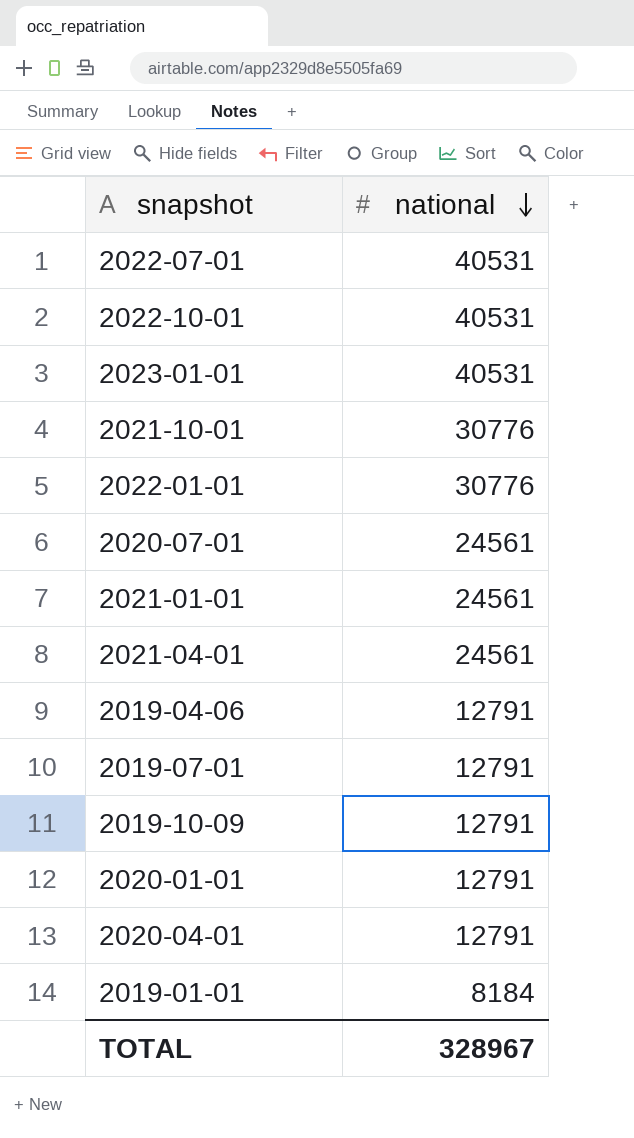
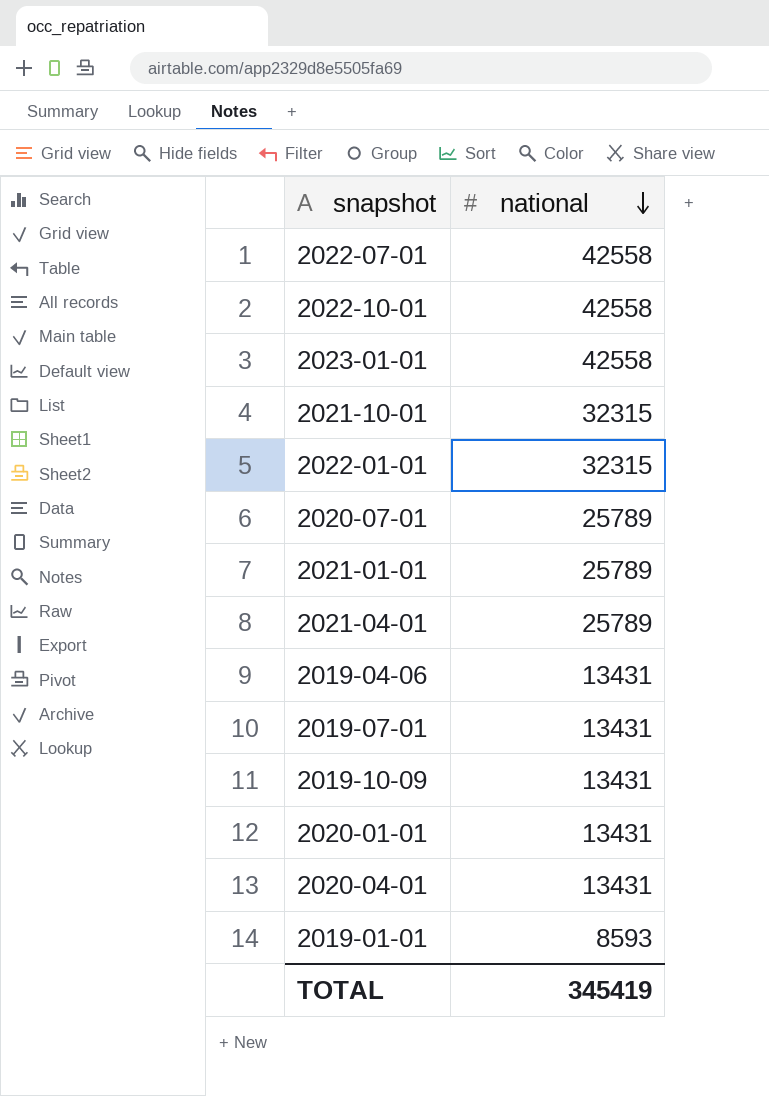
2022-07-01 | national: 40531 -> 42558
2022-10-01 | national: 40531 -> 42558
2023-01-01 | national: 40531 -> 42558
2021-10-01 | national: 30776 -> 32315
2022-01-01 | national: 30776 -> 32315
2020-07-01 | national: 24561 -> 25789
2021-01-01 | national: 24561 -> 25789
2021-04-01 | national: 24561 -> 25789
2019-04-06 | national: 12791 -> 13431
2019-07-01 | national: 12791 -> 13431
2019-10-09 | national: 12791 -> 13431
2020-01-01 | national: 12791 -> 13431
2020-04-01 | national: 12791 -> 13431
2019-01-01 | national: 8184 -> 8593
TOTAL | national: 328967 -> 345419

